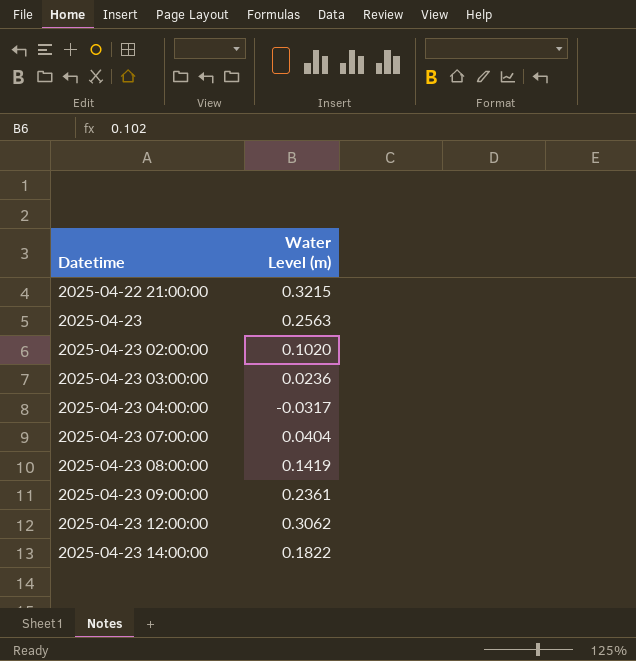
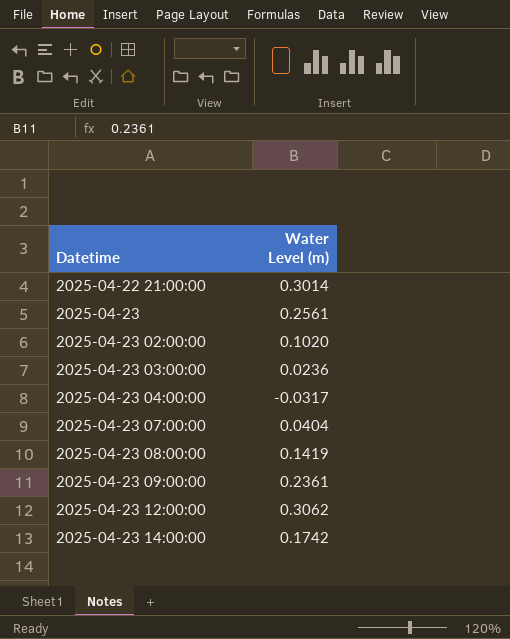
2025-04-22 21:00:00 | Water Level (m): 0.3215 -> 0.3014
2025-04-23 | Water Level (m): 0.2563 -> 0.2561
2025-04-23 14:00:00 | Water Level (m): 0.1822 -> 0.1742

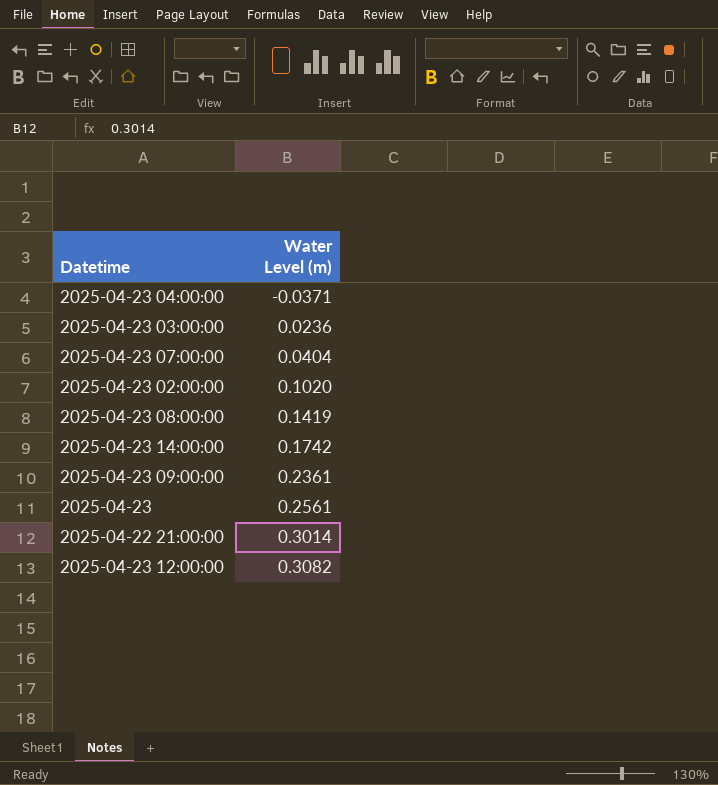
row order: Datetime ascending -> Water Level (m) ascending
2025-04-23 04:00:00 | Water Level (m): -0.0317 -> -0.0371
2025-04-23 12:00:00 | Water Level (m): 0.3062 -> 0.3082

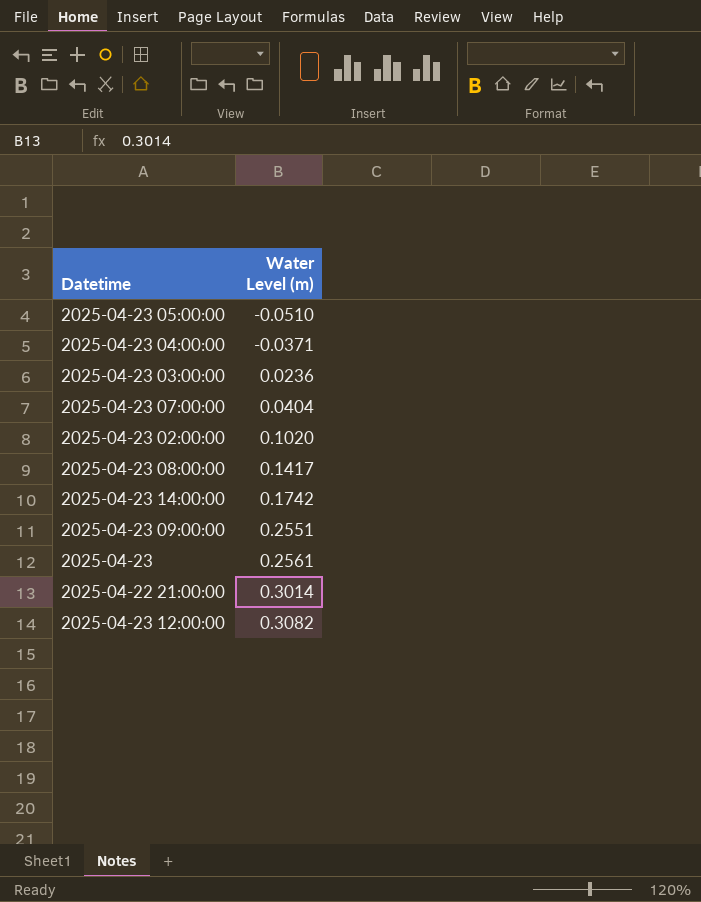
row 2025-04-23 05:00:00: none -> -0.0510
2025-04-23 08:00:00 | Water Level (m): 0.1419 -> 0.1417
2025-04-23 09:00:00 | Water Level (m): 0.2361 -> 0.2551

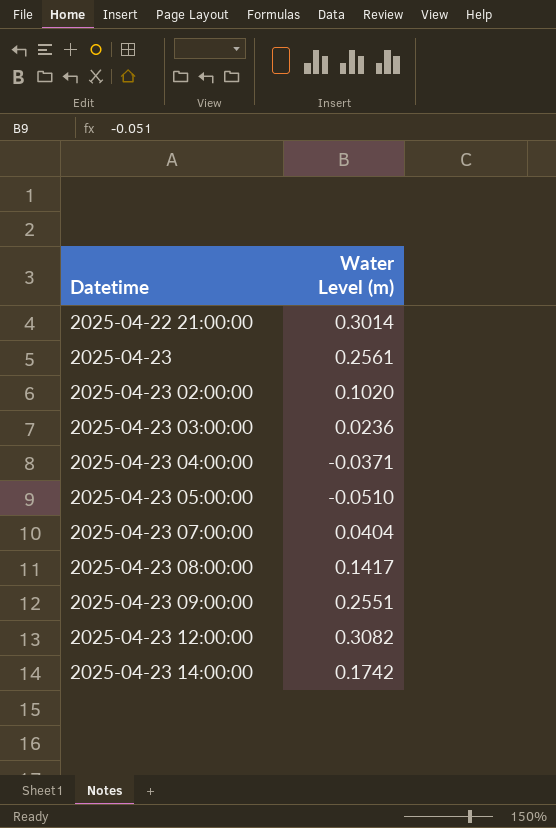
row order: Water Level (m) ascending -> Datetime ascending

